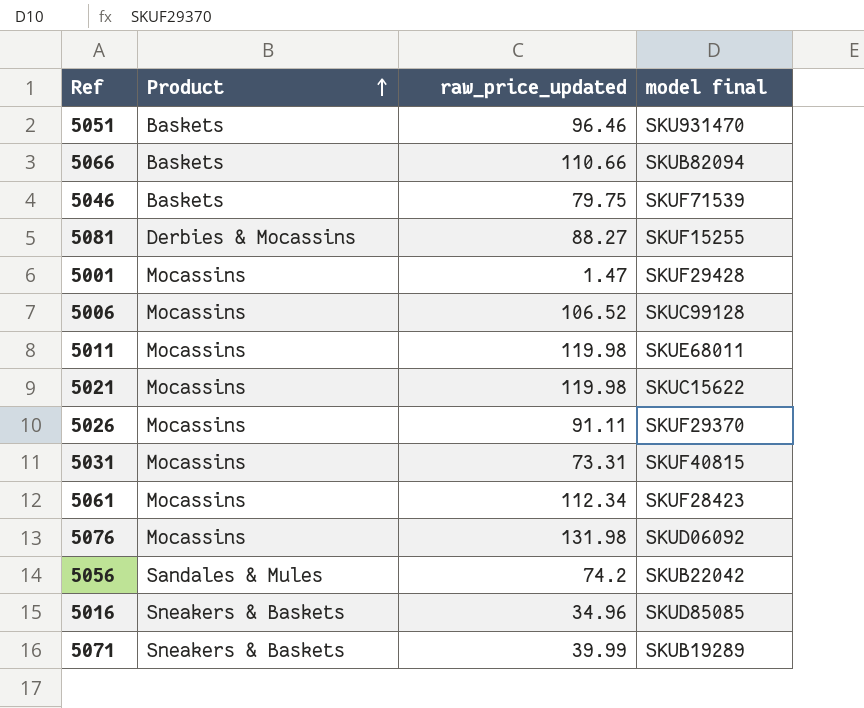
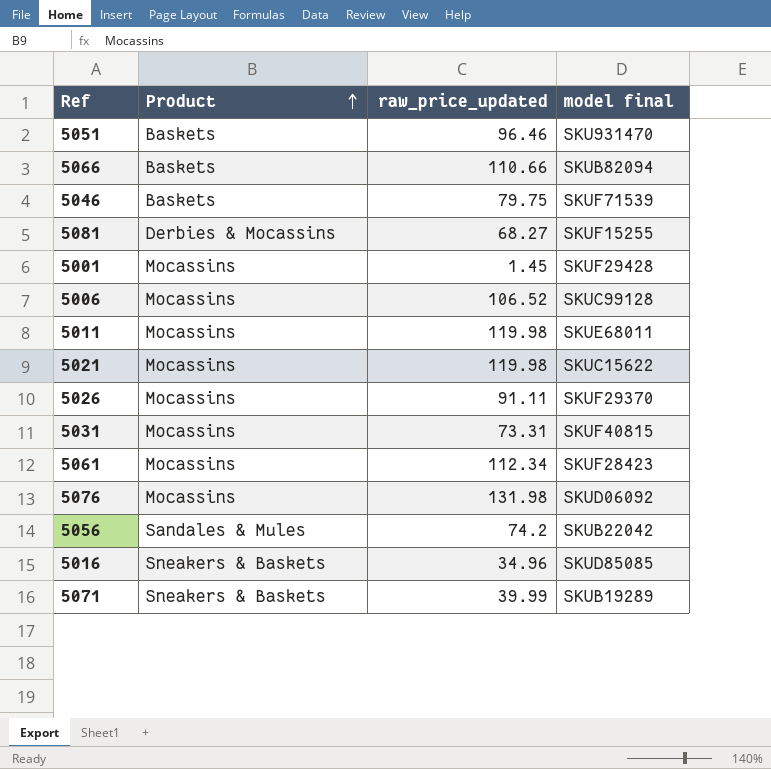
5081 | raw_price_updated: 88.27 -> 68.27
5001 | raw_price_updated: 1.47 -> 1.45

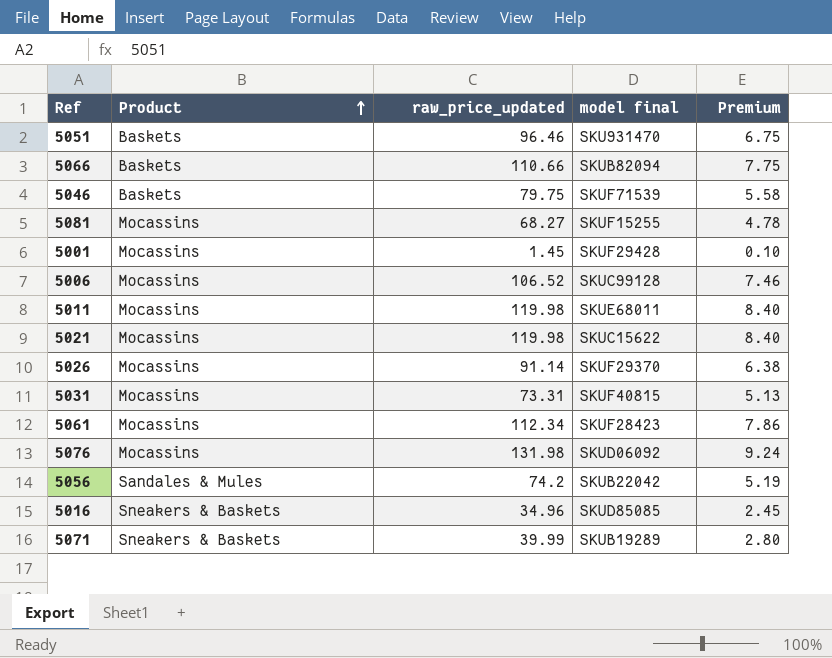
column Premium | formula: none -> [raw_price_updated] * 0.07
5081 | Product: Derbies & Mocassins -> Mocassins
5026 | raw_price_updated: 91.11 -> 91.14

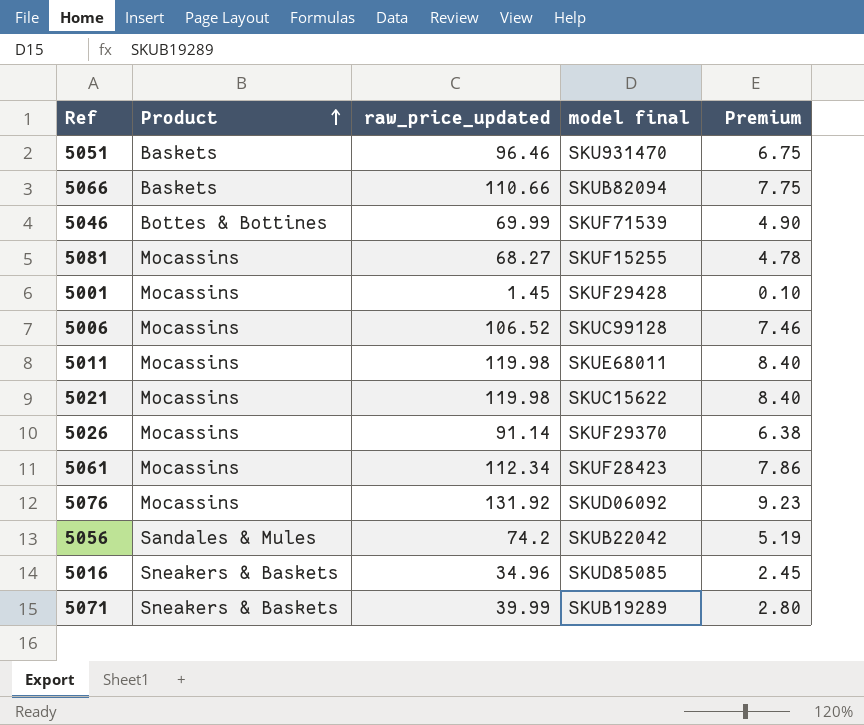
row 5031: Mocassins | 73.31 | SKUF40815 | 5.13 -> none
5046 | Product: Baskets -> Bottes & Bottines
5046 | raw_price_updated: 79.75 -> 69.99
5046 | Premium: 5.58 -> 4.90
5076 | raw_price_updated: 131.98 -> 131.92
5076 | Premium: 9.24 -> 9.23

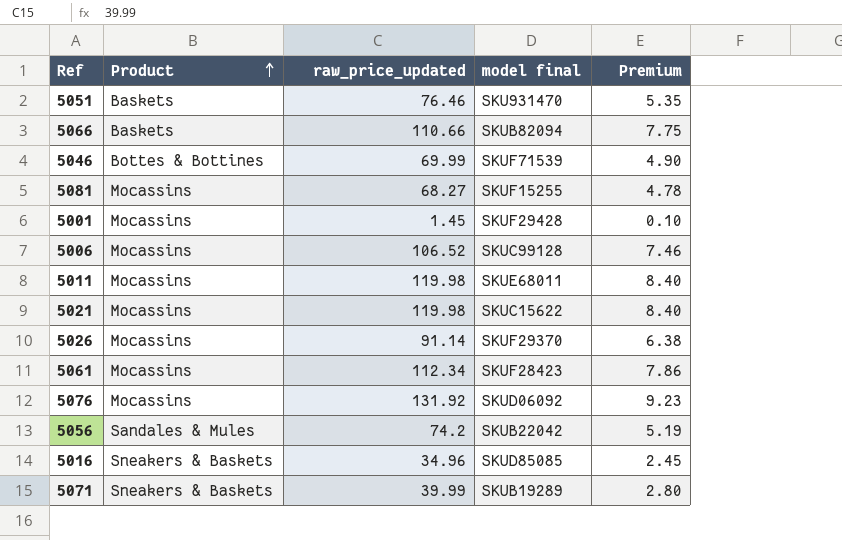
5051 | raw_price_updated: 96.46 -> 76.46
5051 | Premium: 6.75 -> 5.35

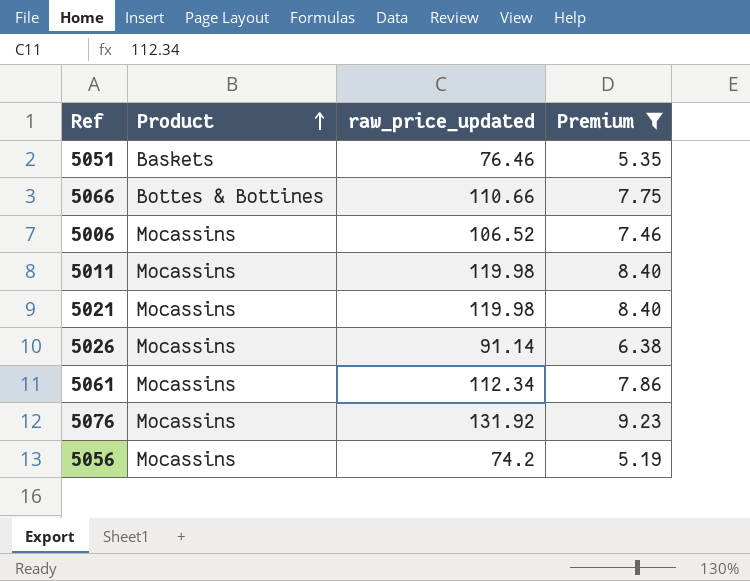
filter: none -> Premium >= 5.19
column model final | position: 4 -> none
5066 | Product: Baskets -> Bottes & Bottines
5056 | Product: Sandales & Mules -> Mocassins

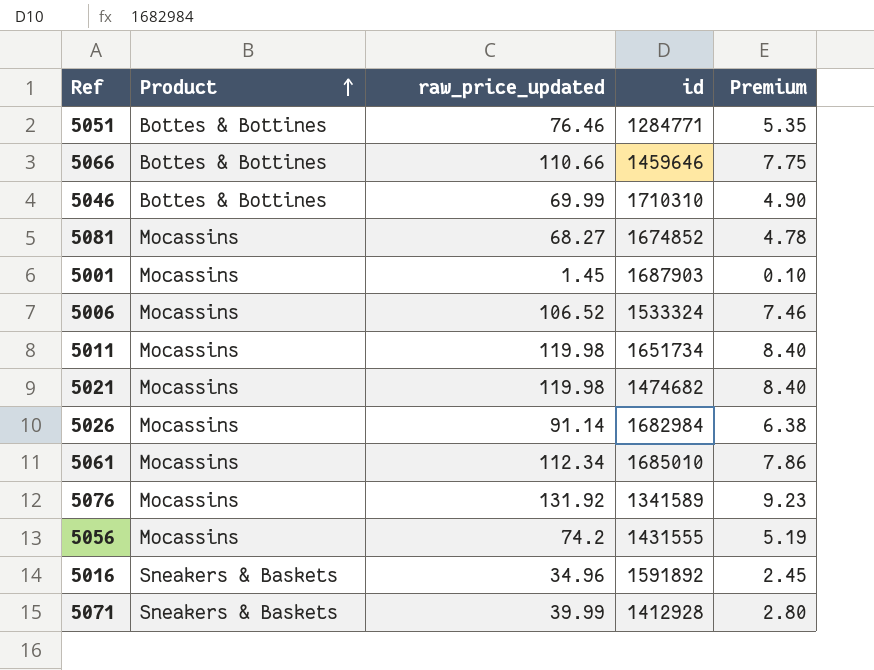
filter: Premium >= 5.19 -> none
column id | position: none -> 4
5051 | Product: Baskets -> Bottes & Bottines

